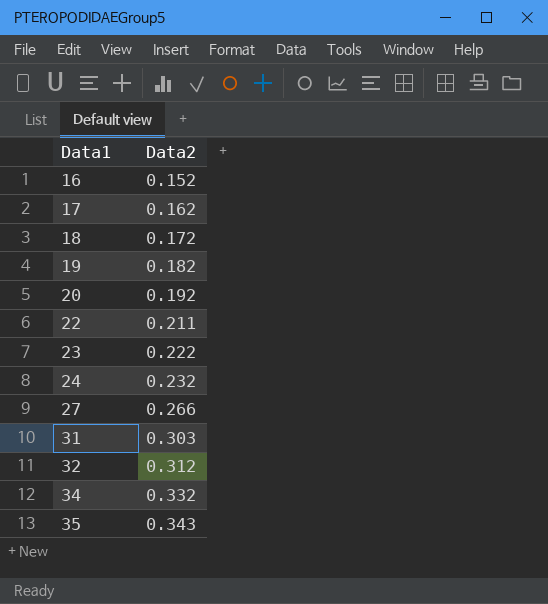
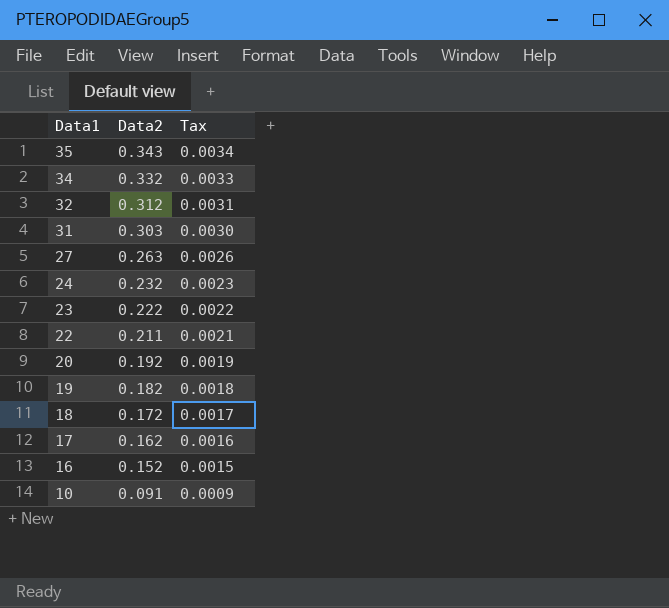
row order: Data1 ascending -> Data1 descending
column Tax | formula: none -> [Data2] * 0.01
27 | Data2: 0.266 -> 0.263
row 10: none -> 0.091 | 0.0009

